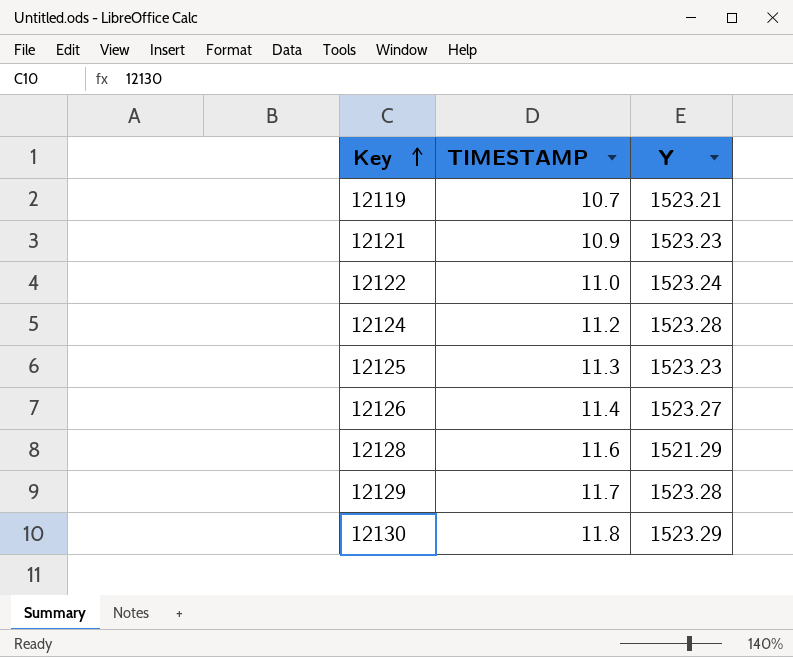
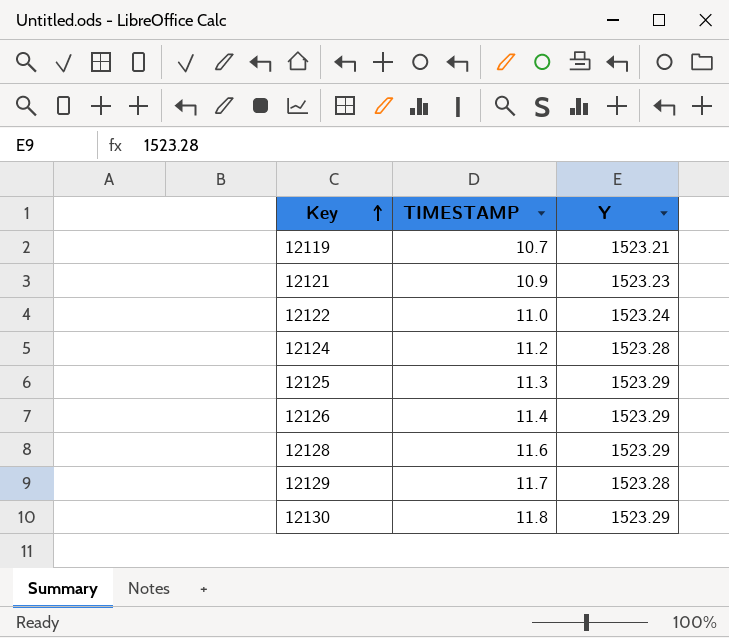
12125 | Y: 1523.23 -> 1523.29
12126 | Y: 1523.27 -> 1523.29
12128 | Y: 1521.29 -> 1523.29

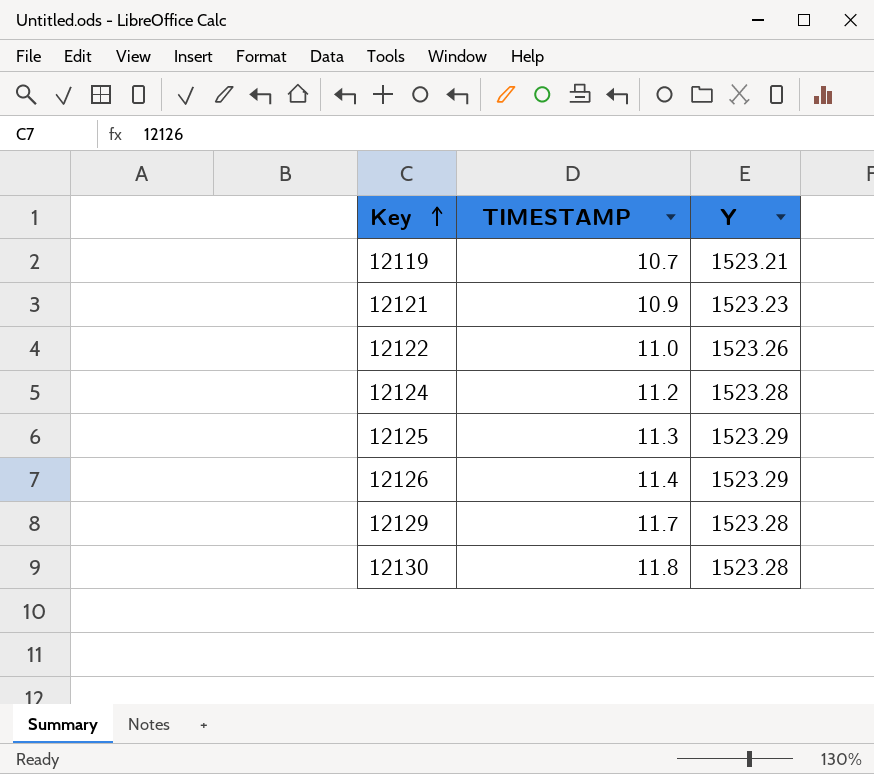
row 12128: 11.6 | 1523.29 -> none
12122 | Y: 1523.24 -> 1523.26
12130 | Y: 1523.29 -> 1523.28

